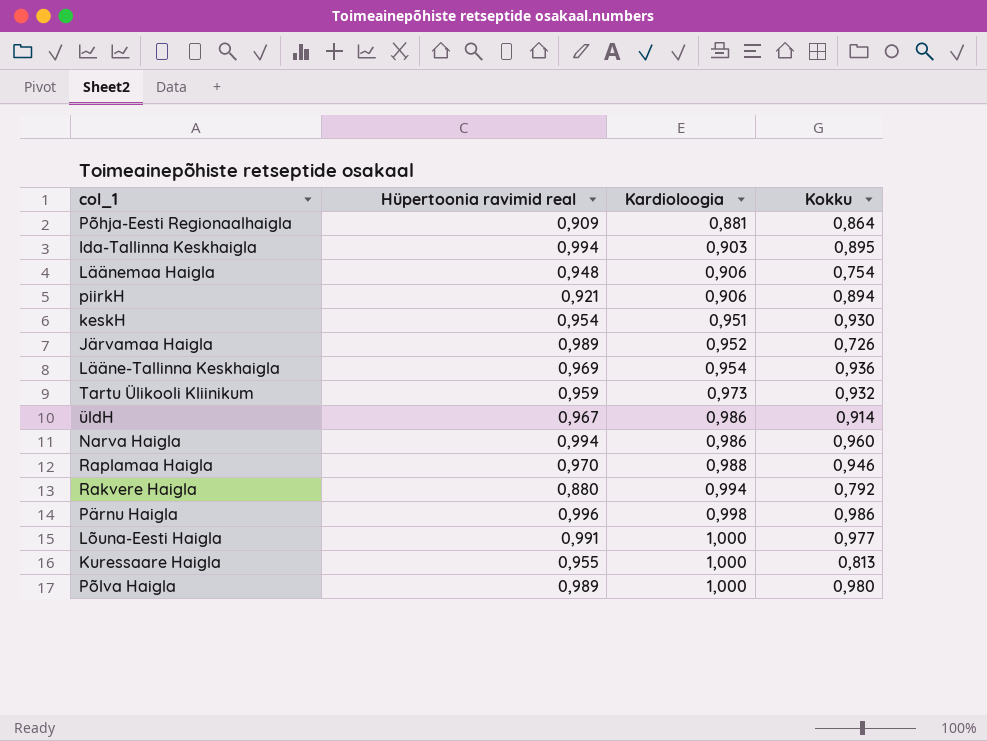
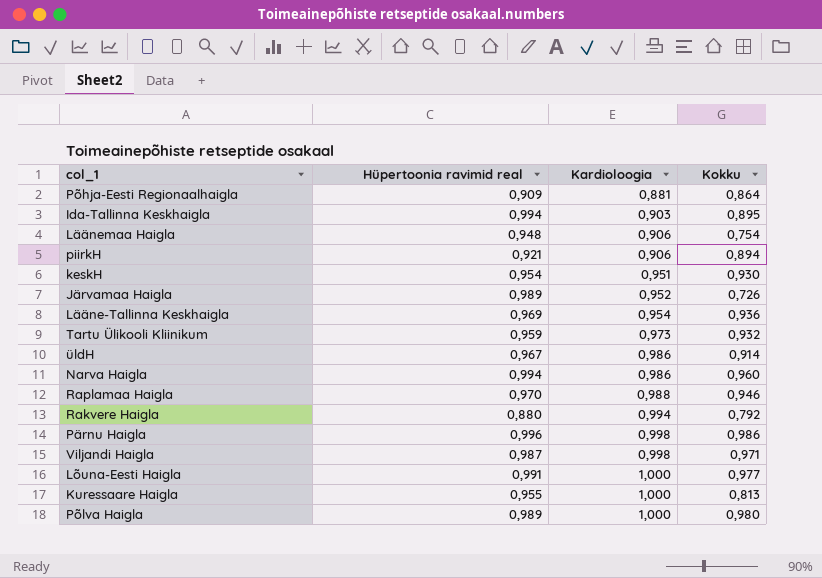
row Viljandi Haigla: none -> 0,987 | 0,998 | 0,971

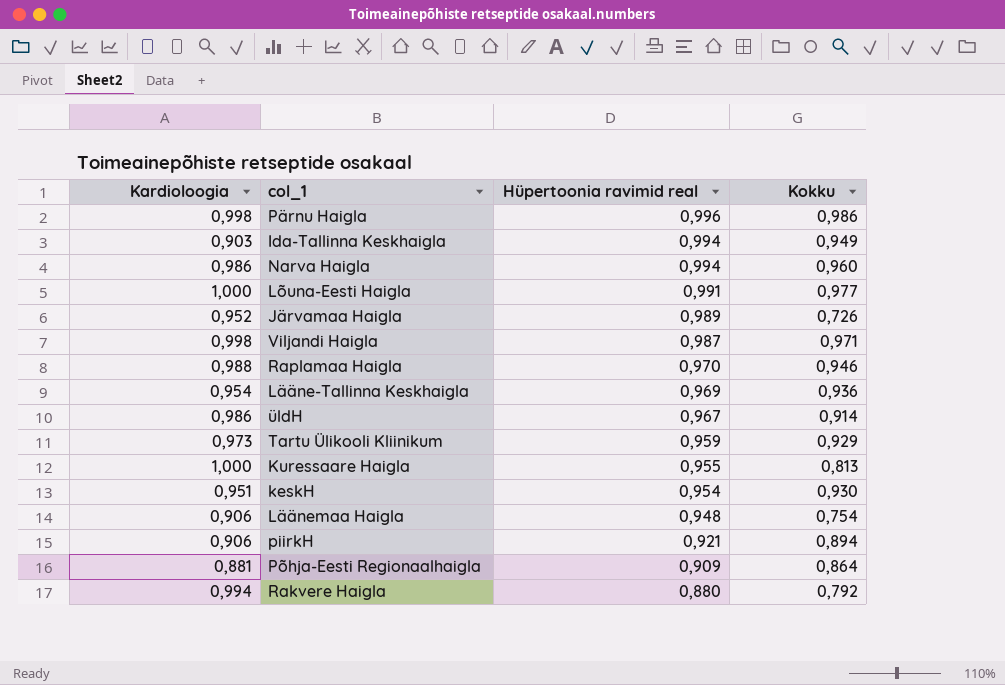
row order: Kardioloogia ascending -> Hüpertoonia ravimid real descending
column Kardioloogia | position: 3 -> 1
row Põlva Haigla: 0,989 | 1,000 | 0,980 -> none
Ida-Tallinna Keskhaigla | Kokku: 0,895 -> 0,949
Tartu Ülikooli Kliinikum | Kokku: 0,932 -> 0,929

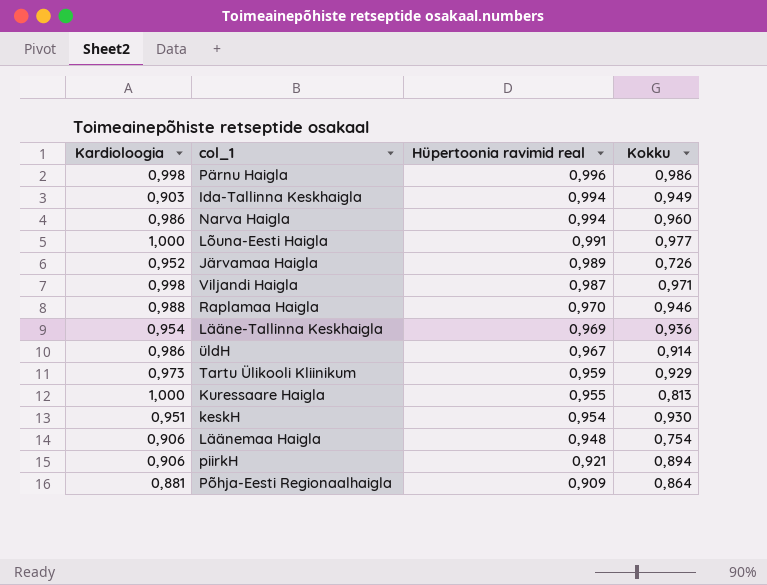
row Rakvere Haigla: 0,994 | 0,880 | 0,792 -> none

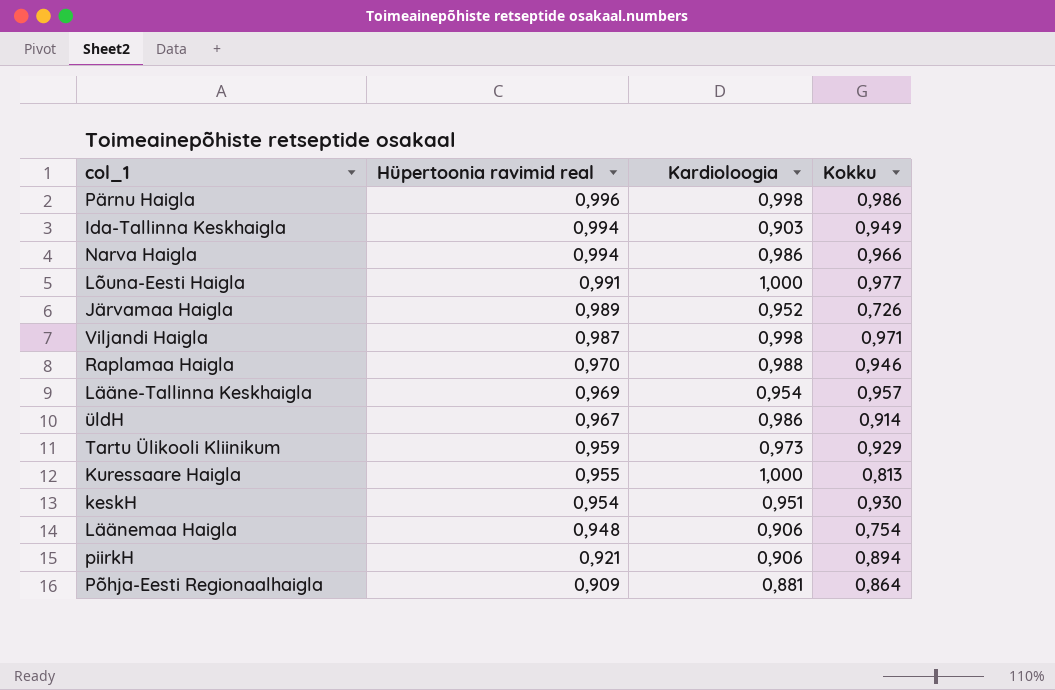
column Kardioloogia | position: 1 -> 3
Narva Haigla | Kokku: 0,960 -> 0,966
Lääne-Tallinna Keskhaigla | Kokku: 0,936 -> 0,957

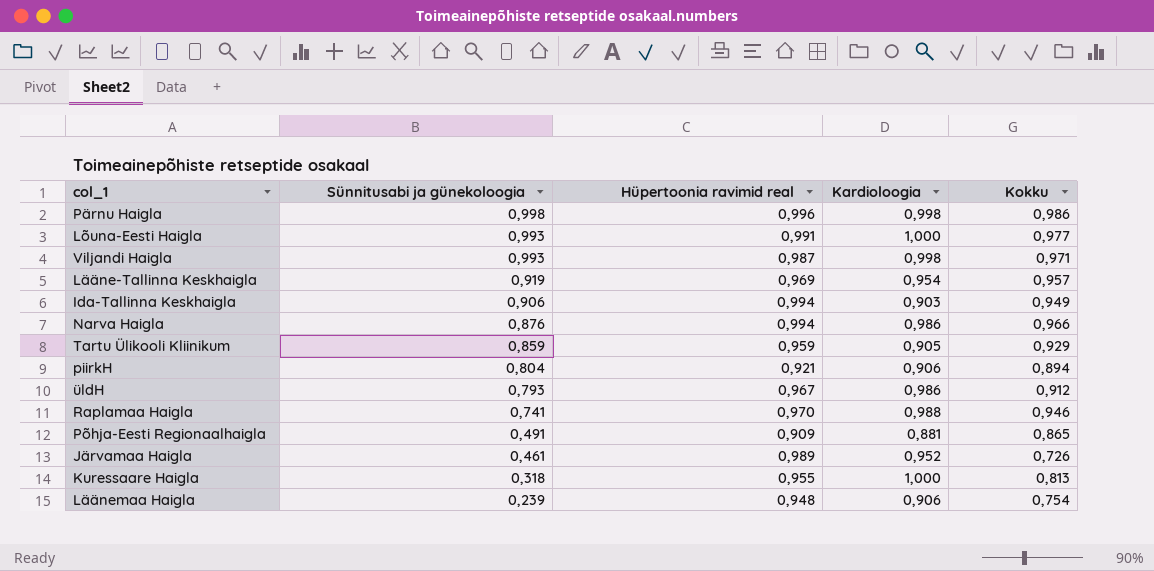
row order: Hüpertoonia ravimid real descending -> Sünnitusabi ja günekoloogia descending
column Sünnitusabi ja günekoloogia | position: none -> 2
row keskH: 0,954 | 0,951 | 0,930 -> none
Tartu Ülikooli Kliinikum | Kardioloogia: 0,973 -> 0,905
üldH | Kokku: 0,914 -> 0,912
Põhja-Eesti Regionaalhaigla | Kokku: 0,864 -> 0,865

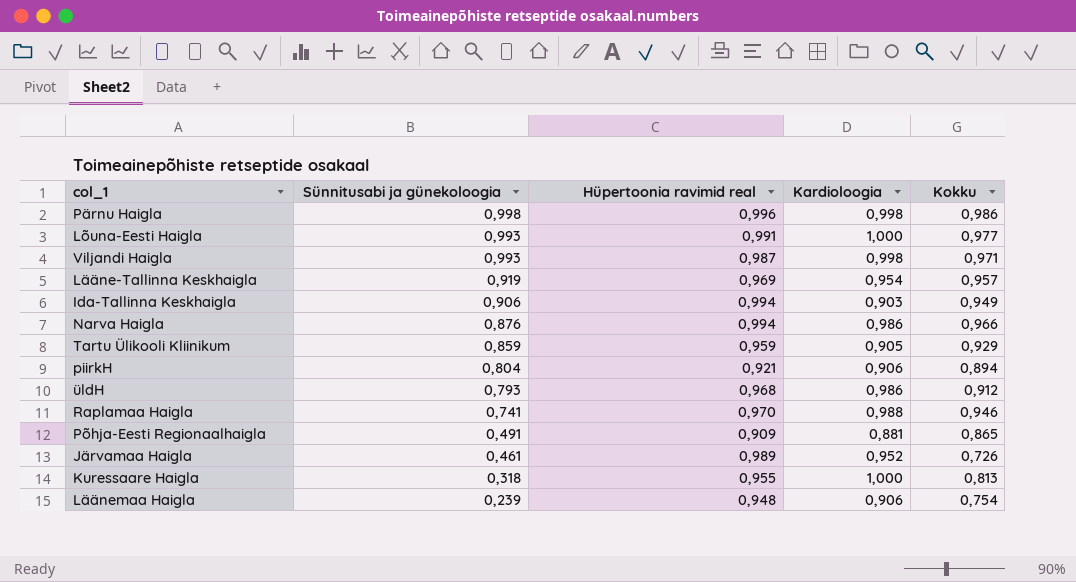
üldH | Hüpertoonia ravimid real: 0,967 -> 0,968

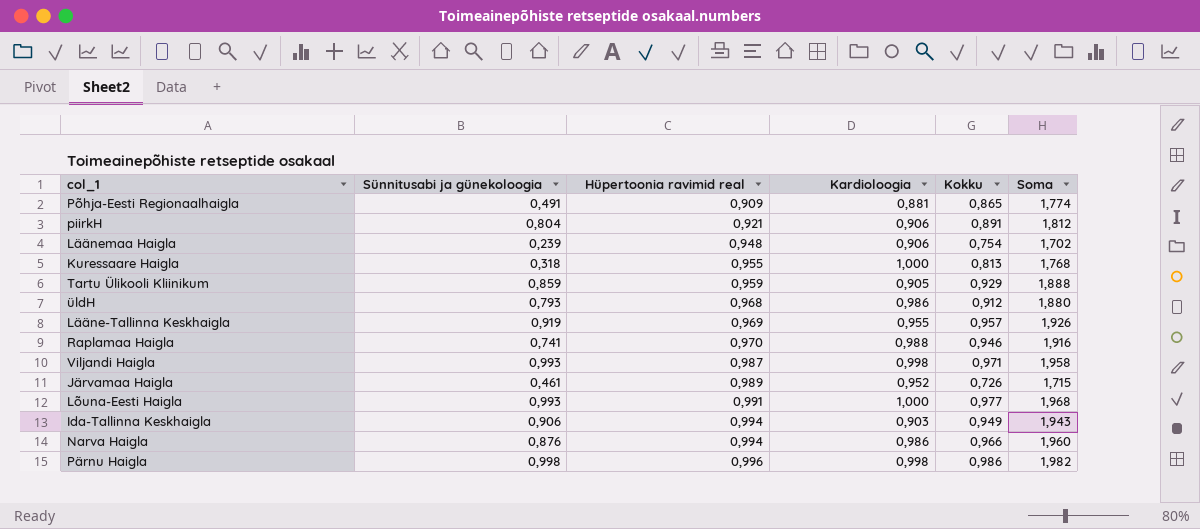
row order: Sünnitusabi ja günekoloogia descending -> Hüpertoonia ravimid real ascending
column Soma | formula: none -> [Hüpertoonia ravimid real] + [Kokku]
piirkH | Kokku: 0,894 -> 0,891
Lääne-Tallinna Keskhaigla | Kardioloogia: 0,954 -> 0,955

